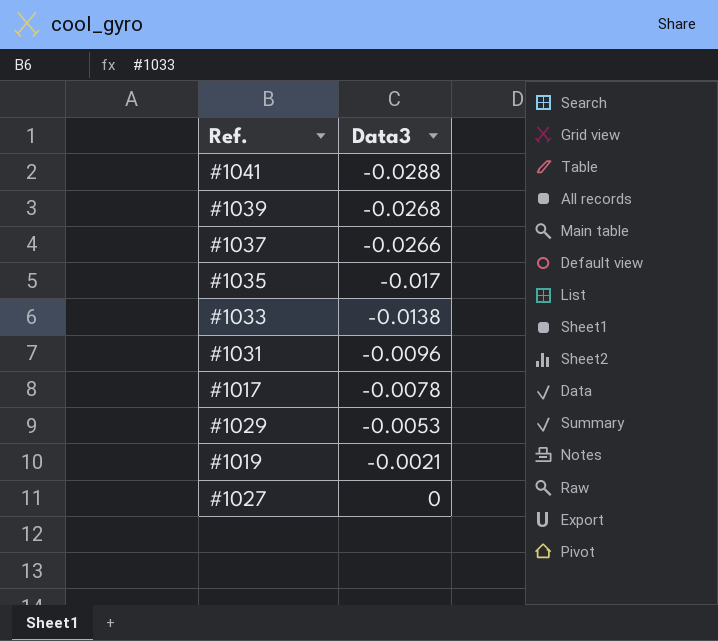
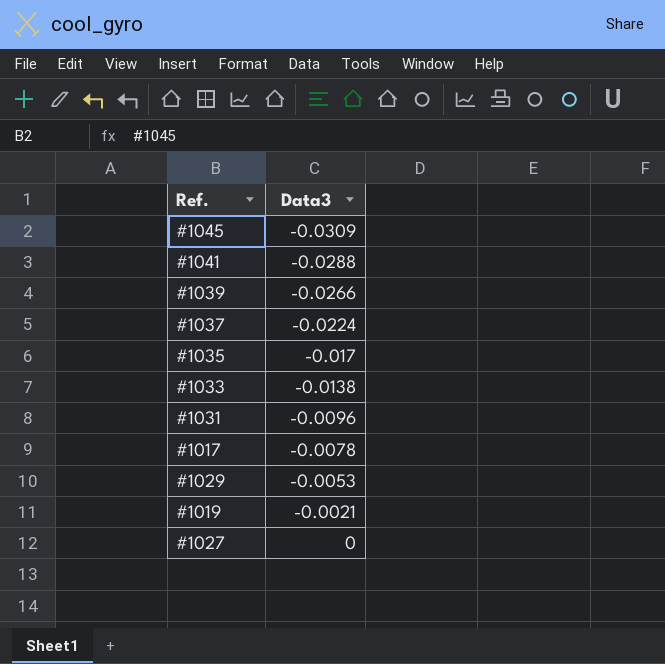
row #1045: none -> -0.0309
#1039 | Data3: -0.0268 -> -0.0266
#1037 | Data3: -0.0266 -> -0.0224

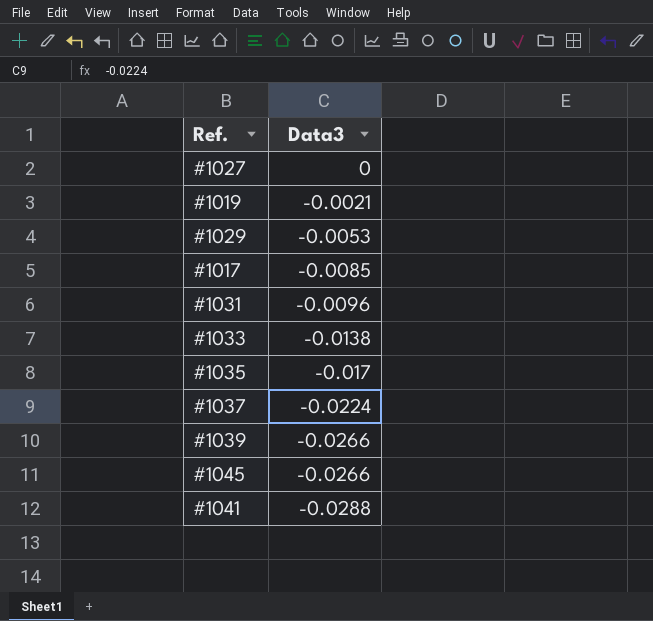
row order: Data3 ascending -> Data3 descending
#1017 | Data3: -0.0078 -> -0.0085
#1045 | Data3: -0.0309 -> -0.0266

